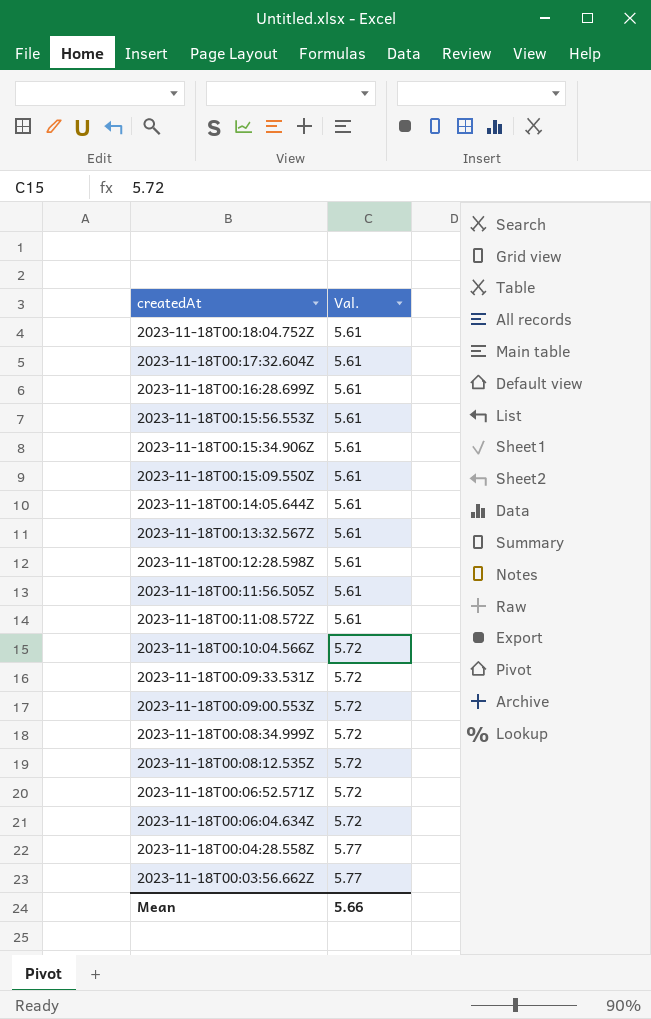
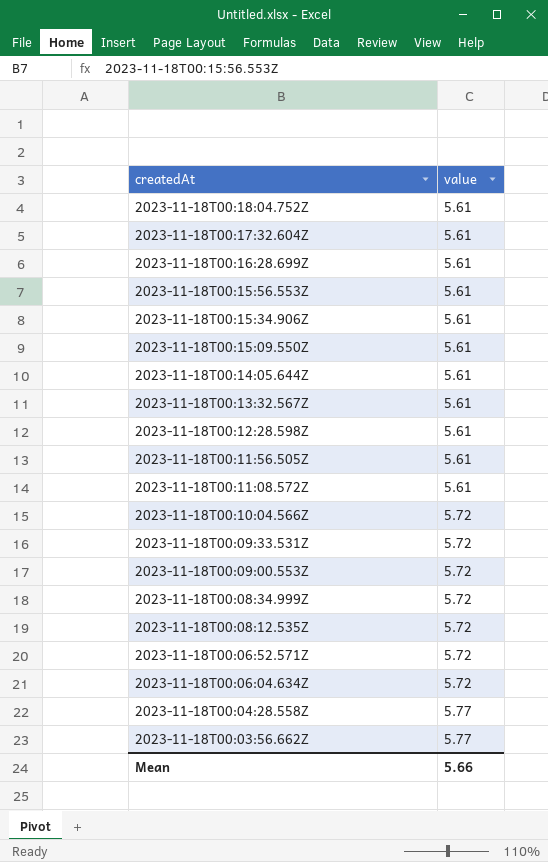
column name: Val. -> value

